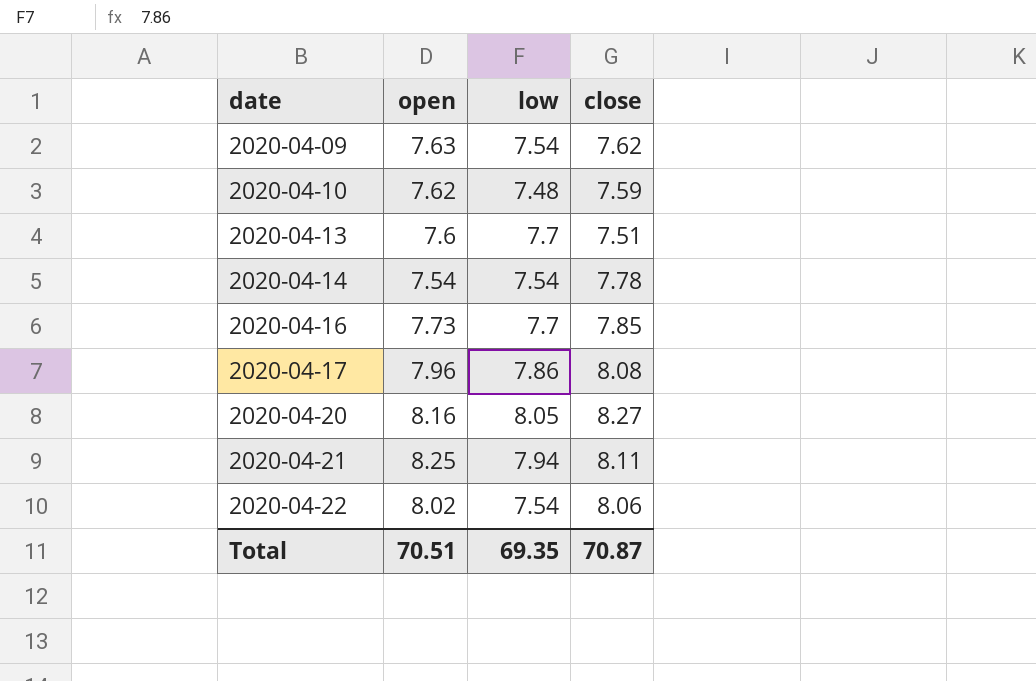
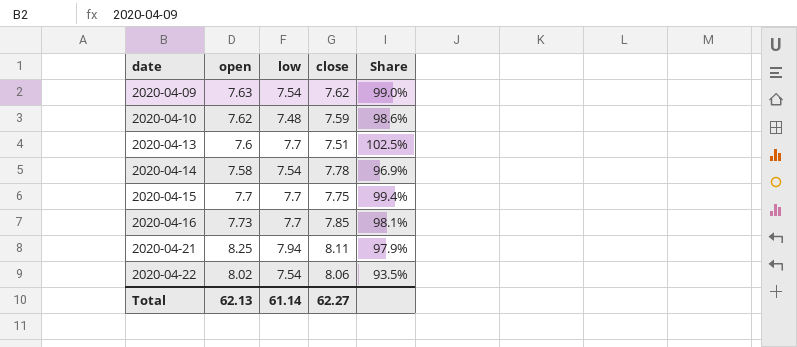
column Share | formula: none -> [low] / [close]
row 2020-04-17: 7.96 | 7.86 | 8.08 -> none
row 2020-04-20: 8.16 | 8.05 | 8.27 -> none
2020-04-14 | open: 7.54 -> 7.58
row 2020-04-15: none -> 7.7 | 7.7 | 7.75 | 99.4%
Total | open: 70.51 -> 62.13
Total | low: 69.35 -> 61.14
Total | close: 70.87 -> 62.27

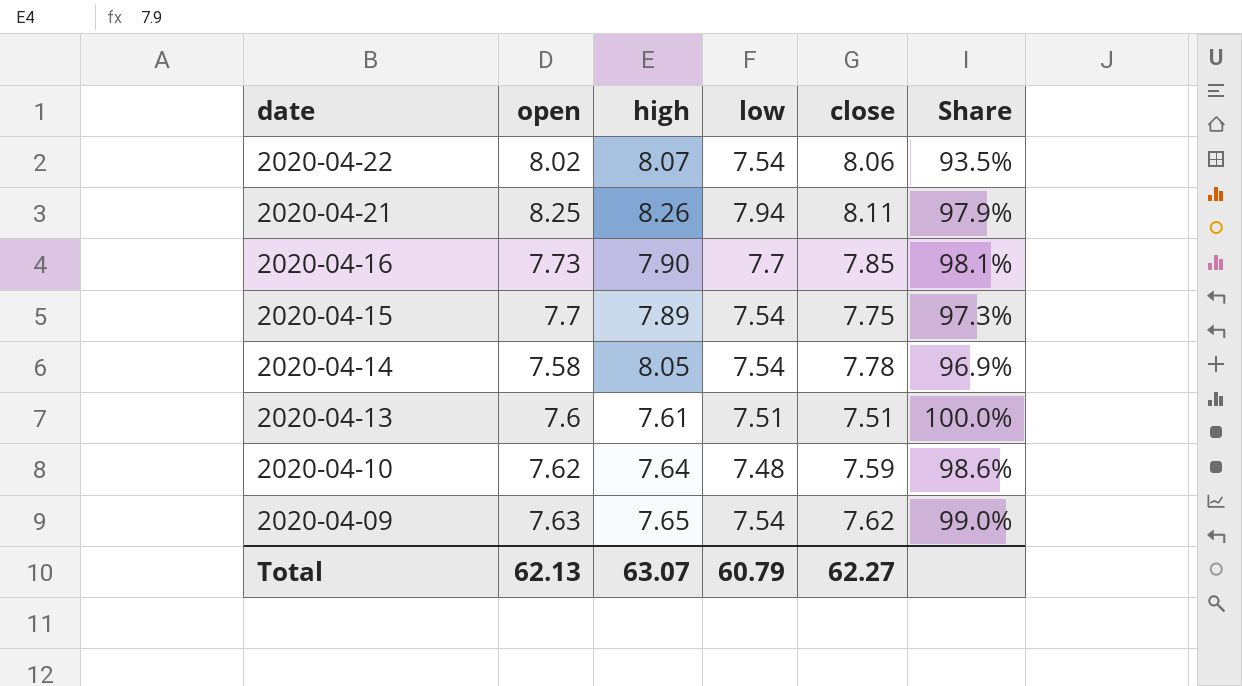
row order: date ascending -> date descending
column high | position: none -> 3
2020-04-15 | low: 7.7 -> 7.54
2020-04-15 | Share: 99.4% -> 97.3%
2020-04-13 | low: 7.7 -> 7.51
2020-04-13 | Share: 102.5% -> 100.0%
Total | low: 61.14 -> 60.79

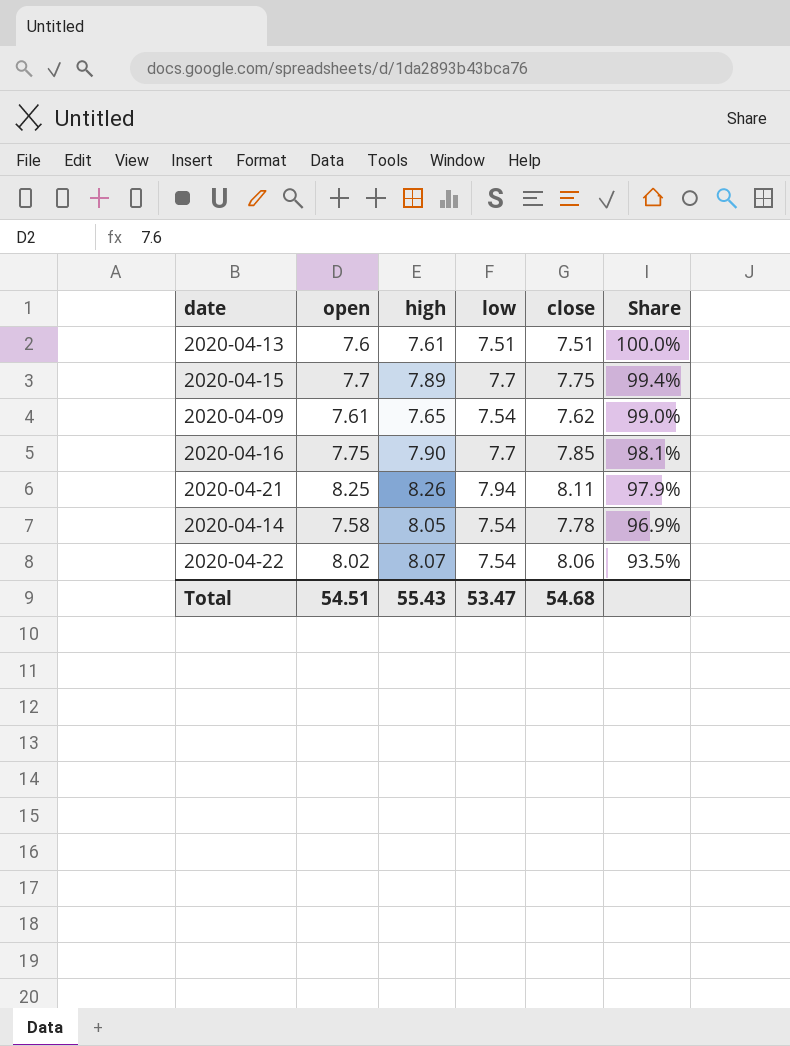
row order: date descending -> Share descending
row 2020-04-10: 7.62 | 7.64 | 7.48 | 7.59 | 98.6% -> none
2020-04-15 | low: 7.54 -> 7.7
2020-04-15 | Share: 97.3% -> 99.4%
2020-04-09 | open: 7.63 -> 7.61
2020-04-16 | open: 7.73 -> 7.75
Total | open: 62.13 -> 54.51
Total | high: 63.07 -> 55.43
Total | low: 60.79 -> 53.47
Total | close: 62.27 -> 54.68

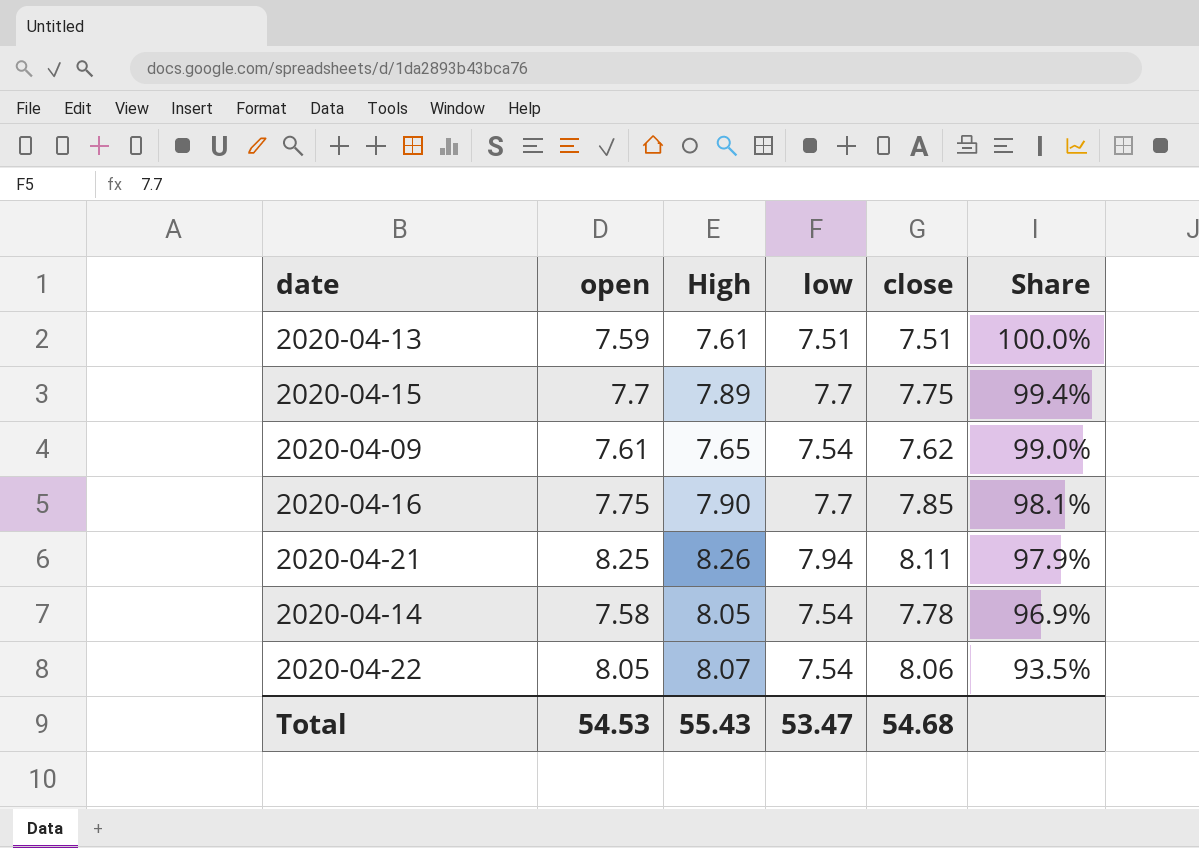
column name: high -> High
2020-04-13 | open: 7.6 -> 7.59
2020-04-22 | open: 8.02 -> 8.05
Total | open: 54.51 -> 54.53

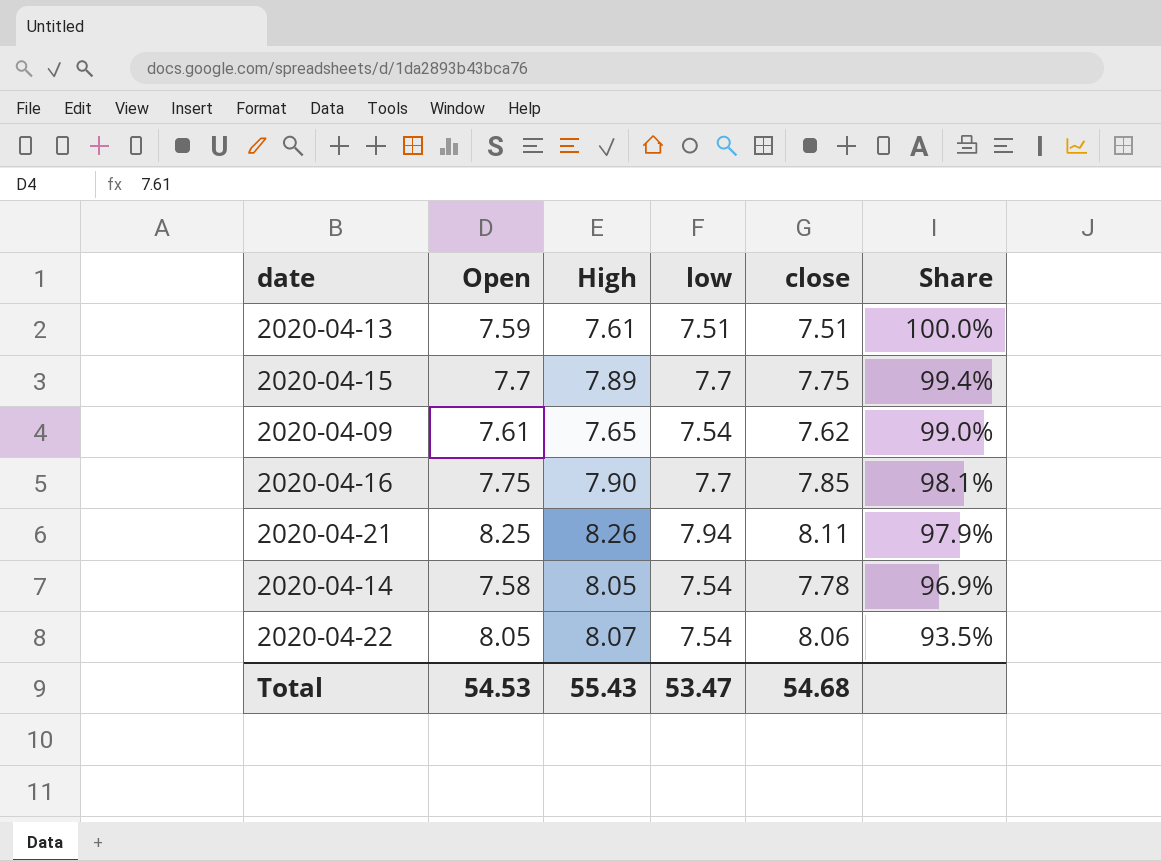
column name: open -> Open

